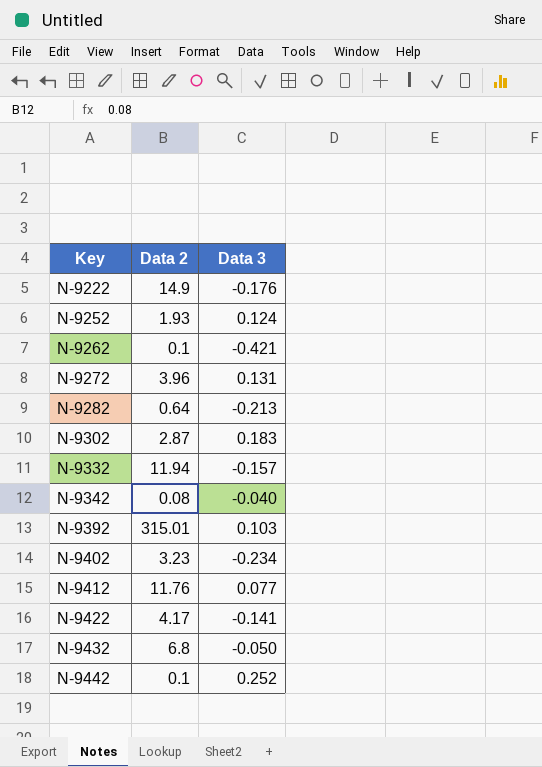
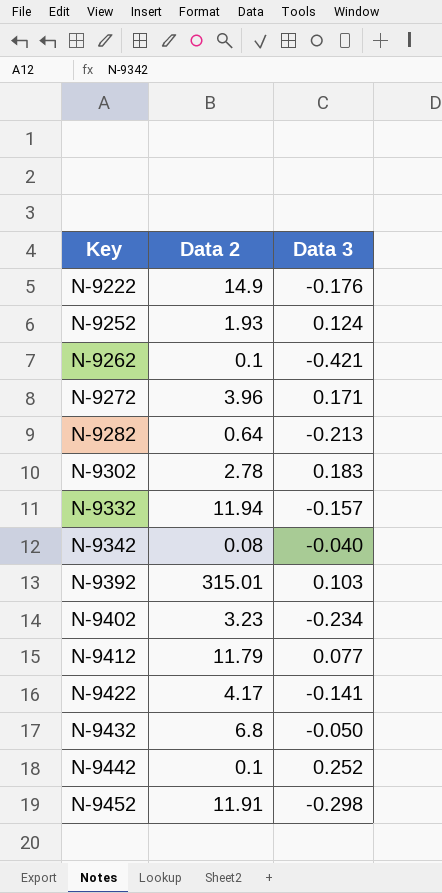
N-9272 | Data 3: 0.131 -> 0.171
N-9302 | Data 2: 2.87 -> 2.78
N-9412 | Data 2: 11.76 -> 11.79
row N-9452: none -> 11.91 | -0.298

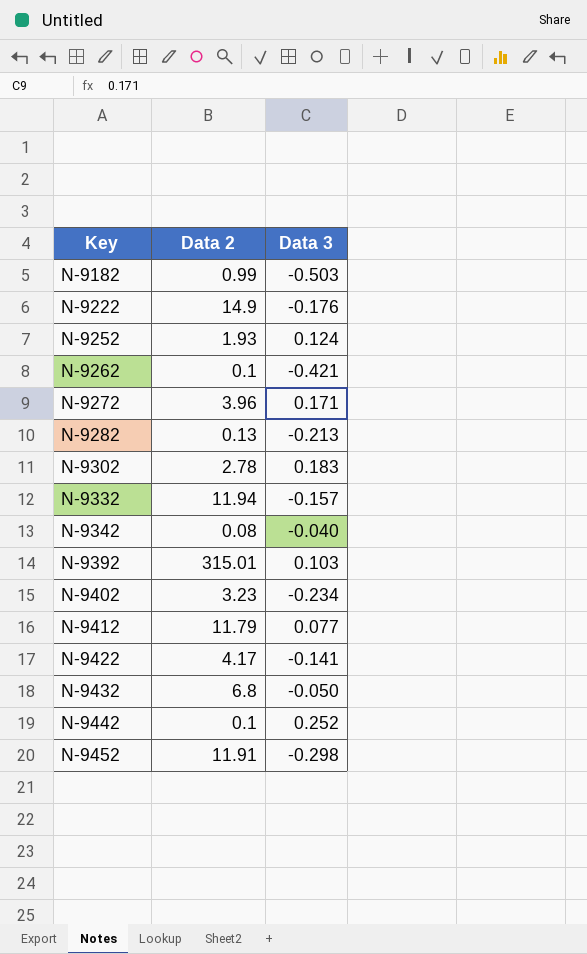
row N-9182: none -> 0.99 | -0.503
N-9282 | Data 2: 0.64 -> 0.13

